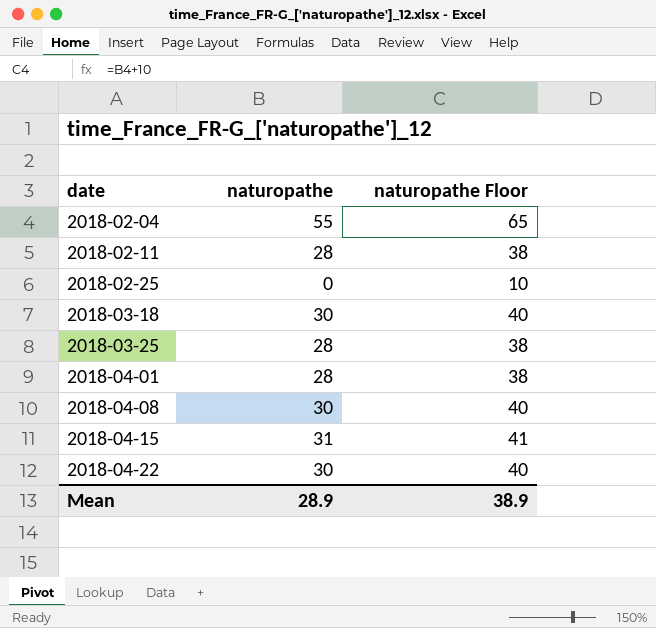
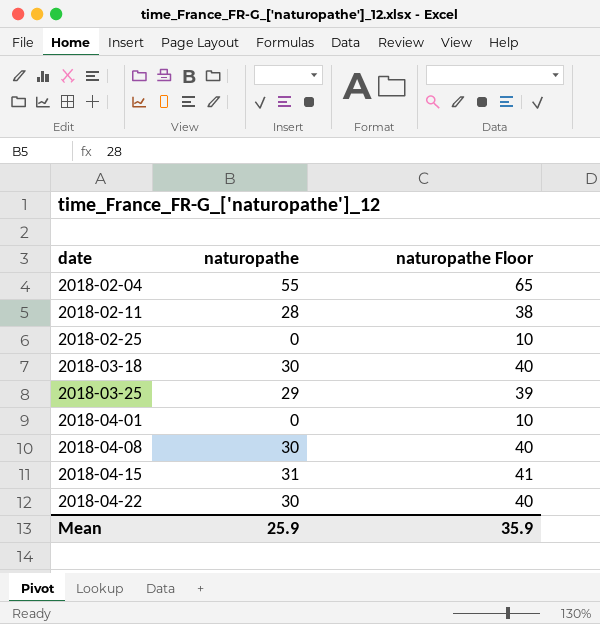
2018-03-25 | naturopathe: 28 -> 29
2018-03-25 | naturopathe Floor: 38 -> 39
2018-04-01 | naturopathe: 28 -> 0
2018-04-01 | naturopathe Floor: 38 -> 10
Mean | naturopathe: 28.9 -> 25.9
Mean | naturopathe Floor: 38.9 -> 35.9

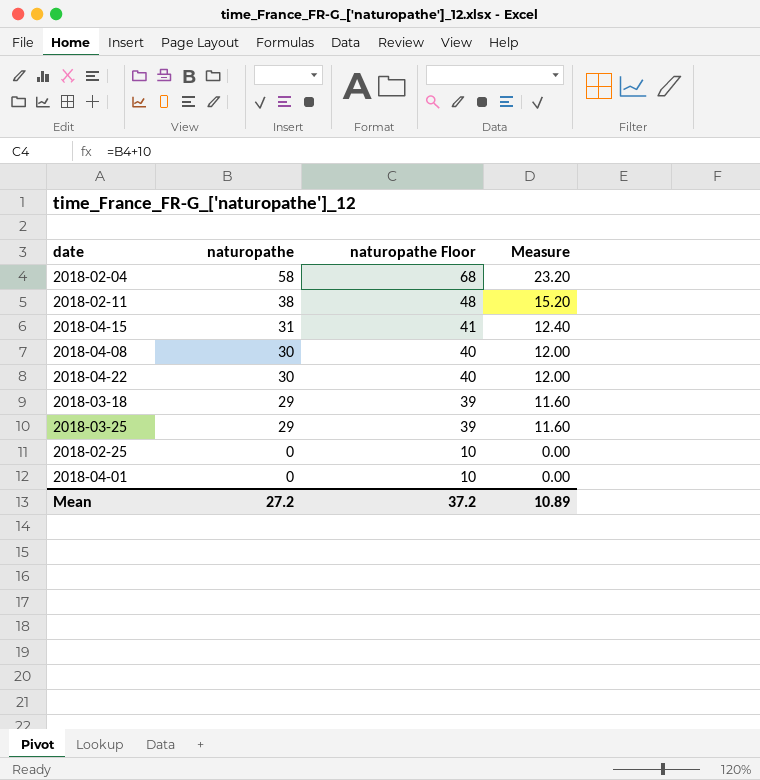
row order: date ascending -> naturopathe descending
column Measure | formula: none -> [naturopathe] * 0.4
2018-02-04 | naturopathe: 55 -> 58
2018-02-04 | naturopathe Floor: 65 -> 68
2018-02-11 | naturopathe: 28 -> 38
2018-02-11 | naturopathe Floor: 38 -> 48
2018-03-18 | naturopathe: 30 -> 29
2018-03-18 | naturopathe Floor: 40 -> 39
Mean | naturopathe: 25.9 -> 27.2
Mean | naturopathe Floor: 35.9 -> 37.2

